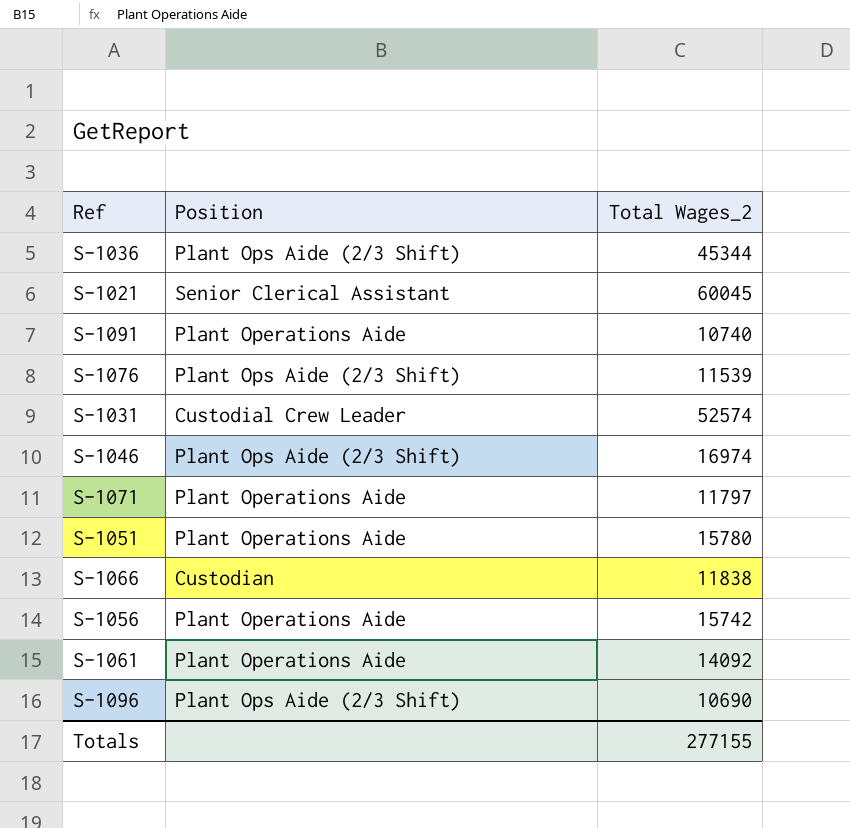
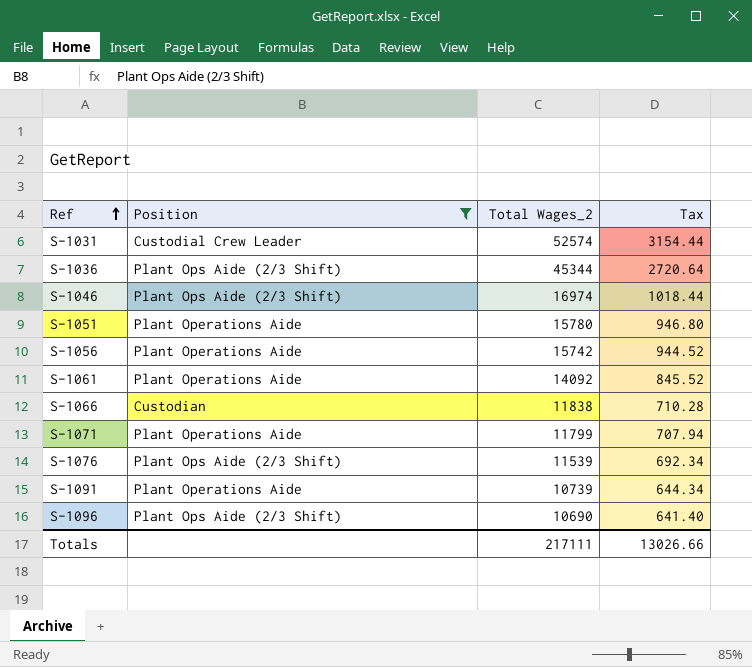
filter: none -> Position != Senior Clerical Assistant
row order: none -> Ref ascending
column Tax | formula: none -> [Total Wages_2] * 0.06
S-1071 | Total Wages_2: 11797 -> 11799
S-1091 | Total Wages_2: 10740 -> 10739
Totals | Total Wages_2: 277155 -> 217111

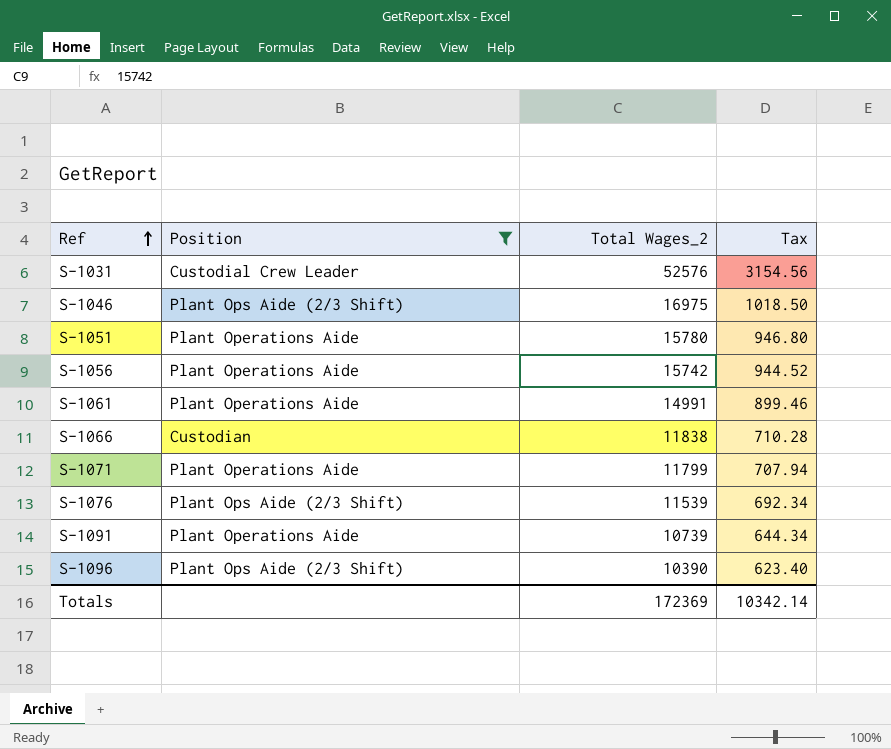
row S-1036: Plant Ops Aide (2/3 Shift) | 45344 | 2720.64 -> none
S-1031 | Total Wages_2: 52574 -> 52576
S-1031 | Tax: 3154.44 -> 3154.56
S-1046 | Total Wages_2: 16974 -> 16975
S-1046 | Tax: 1018.44 -> 1018.50
S-1061 | Total Wages_2: 14092 -> 14991
S-1061 | Tax: 845.52 -> 899.46
S-1096 | Total Wages_2: 10690 -> 10390
S-1096 | Tax: 641.40 -> 623.40
Totals | Total Wages_2: 217111 -> 172369
Totals | Tax: 13026.66 -> 10342.14

